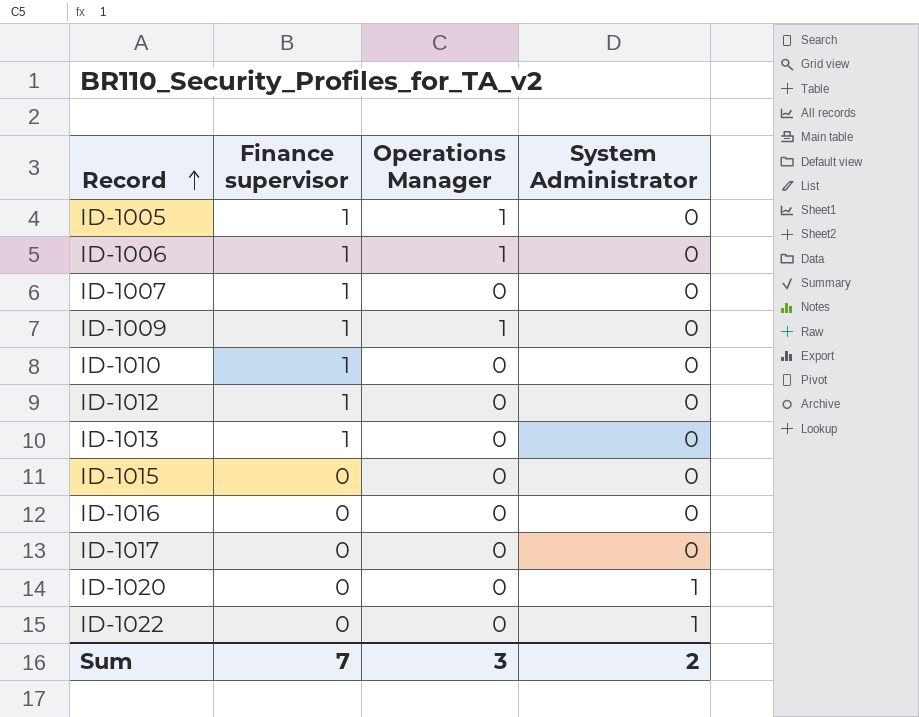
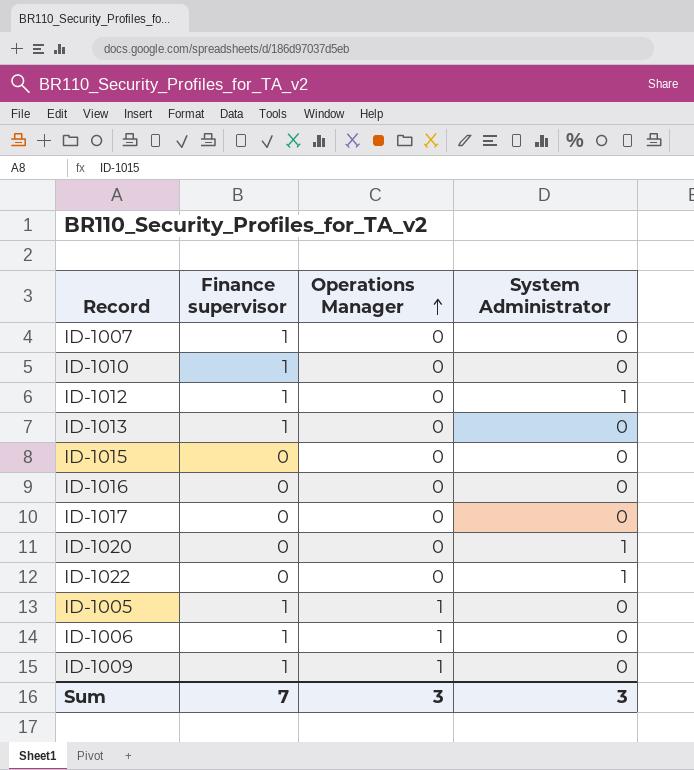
row order: Record ascending -> Operations Manager ascending
ID-1012 | System Administrator: 0 -> 1
Sum | System Administrator: 2 -> 3

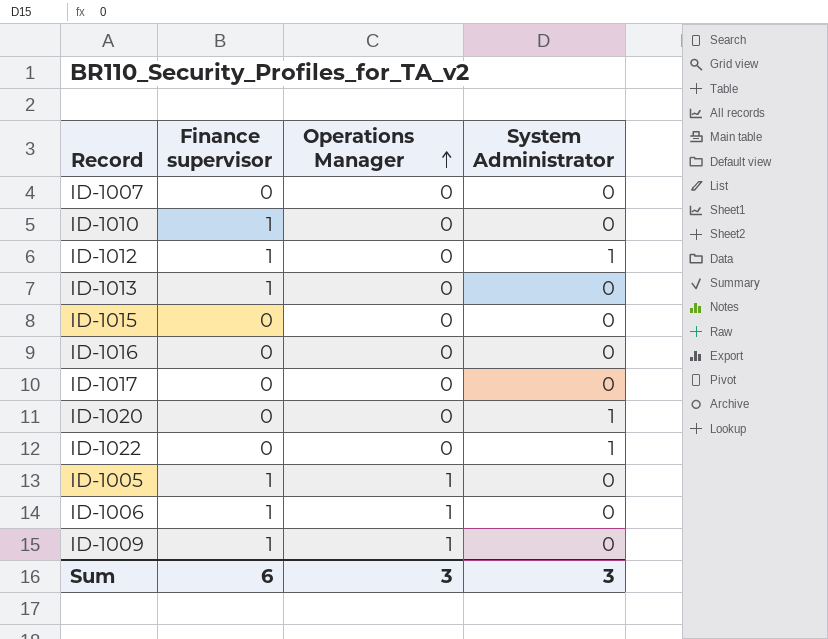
ID-1007 | Finance supervisor: 1 -> 0
Sum | Finance supervisor: 7 -> 6

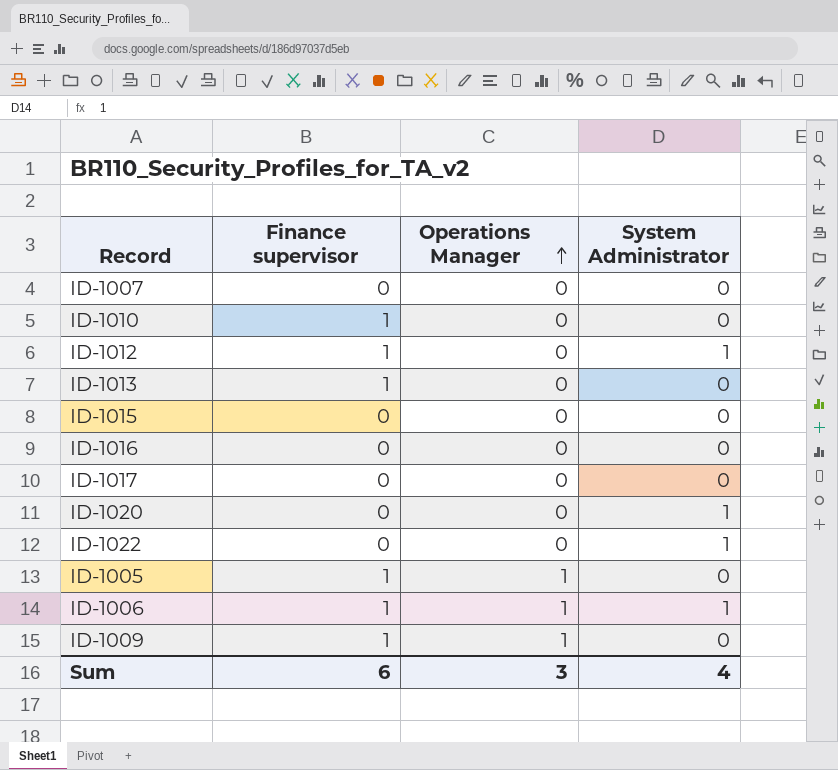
ID-1006 | System Administrator: 0 -> 1
Sum | System Administrator: 3 -> 4

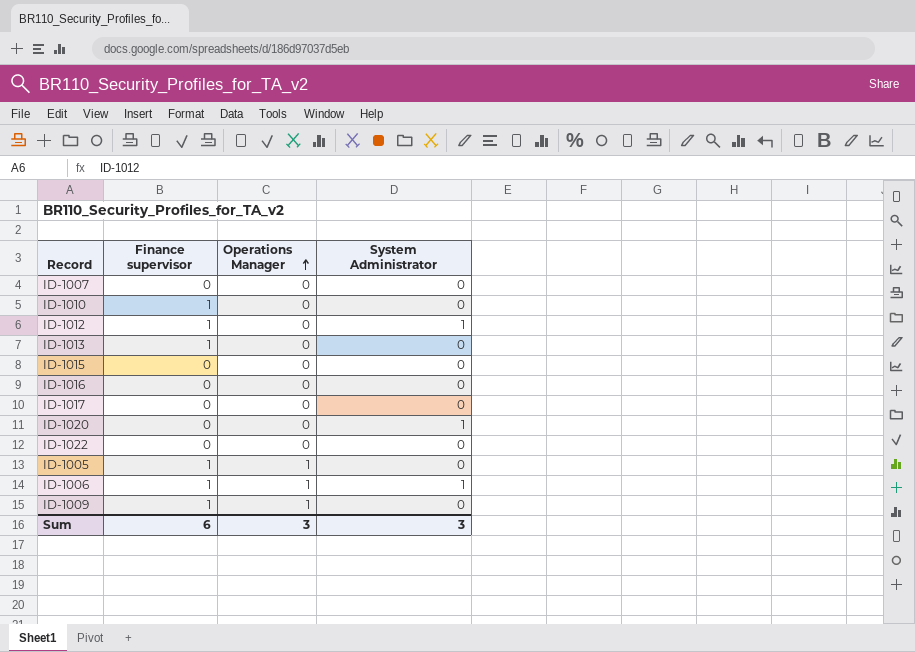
ID-1022 | System Administrator: 1 -> 0
Sum | System Administrator: 4 -> 3

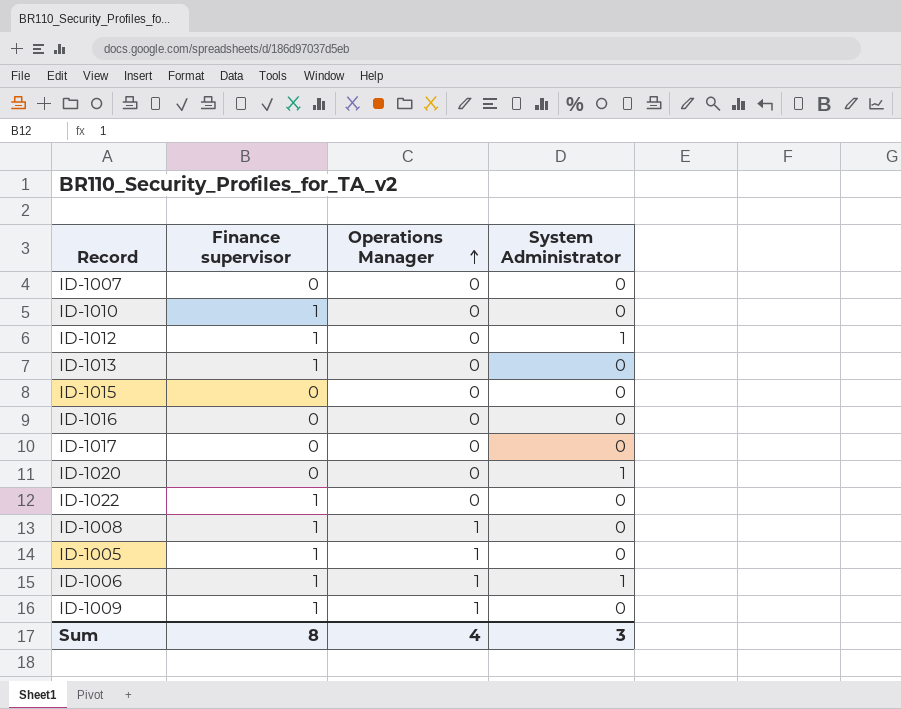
ID-1022 | Finance supervisor: 0 -> 1
row ID-1008: none -> 1 | 1 | 0
Sum | Finance supervisor: 6 -> 8
Sum | Operations Manager: 3 -> 4

